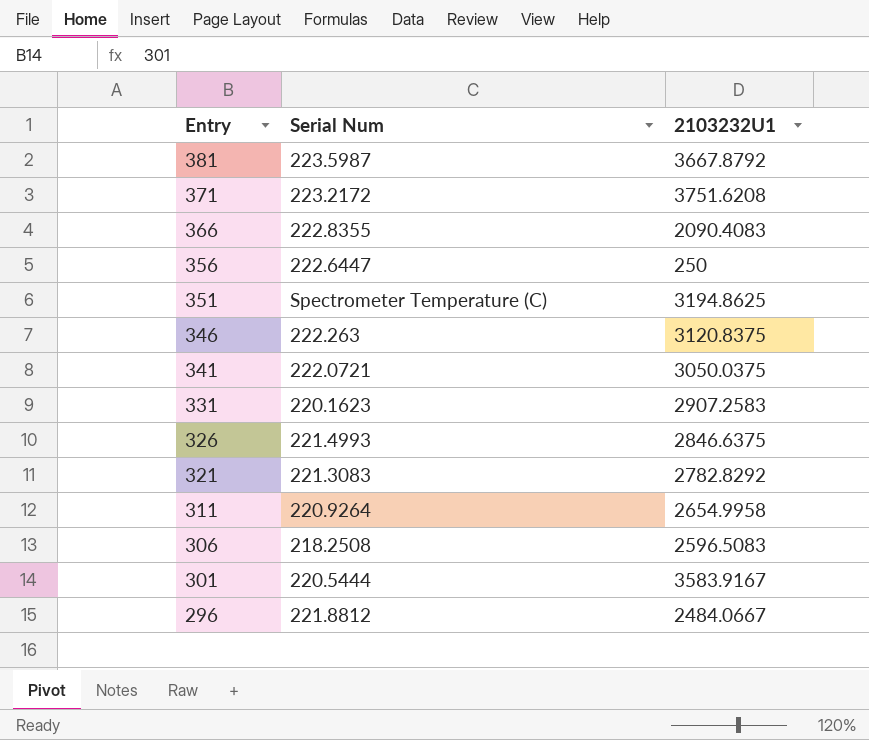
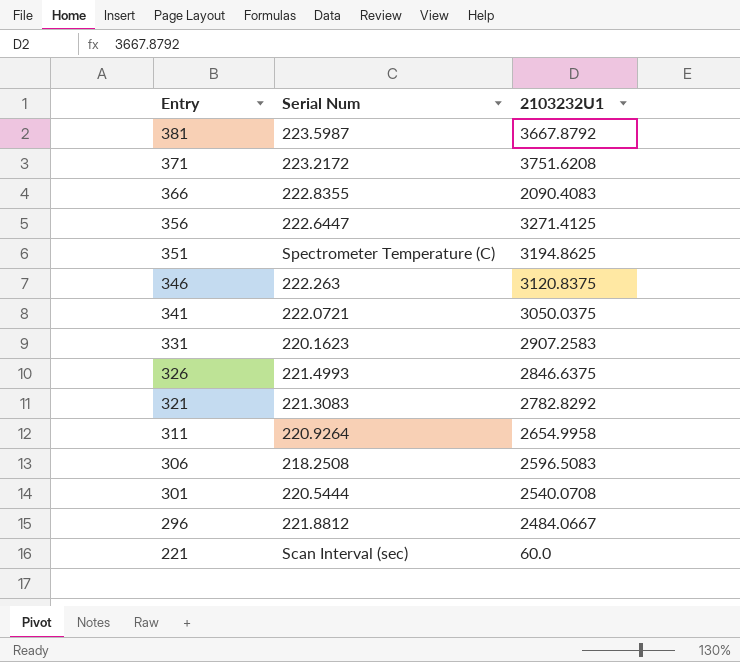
356 | 2103232U1: 250 -> 3271.4125
301 | 2103232U1: 3583.9167 -> 2540.0708
row 221: none -> Scan Interval (sec) | 60.0

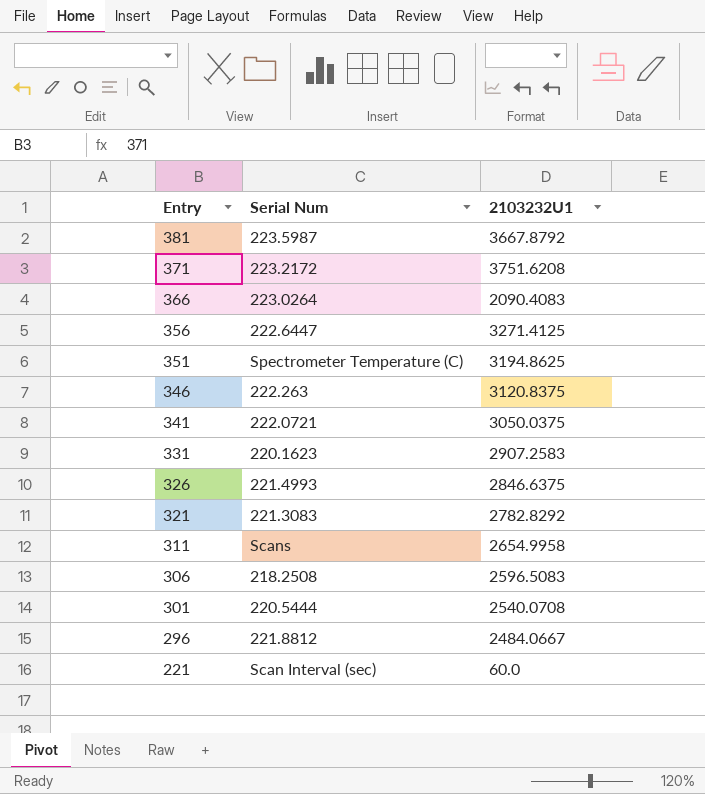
366 | Serial Num: 222.8355 -> 223.0264
311 | Serial Num: 220.9264 -> Scans

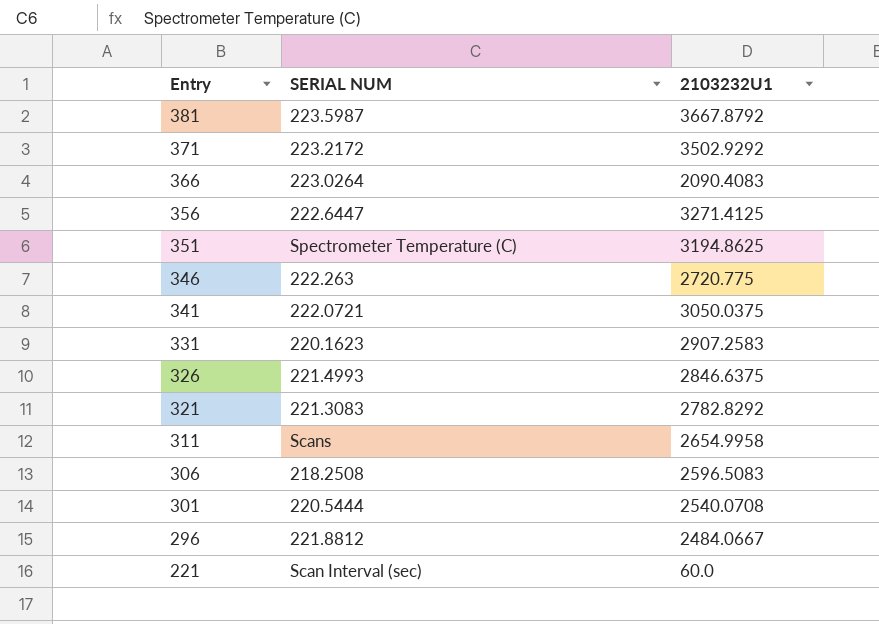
column name: Serial Num -> SERIAL NUM
371 | 2103232U1: 3751.6208 -> 3502.9292
346 | 2103232U1: 3120.8375 -> 2720.775

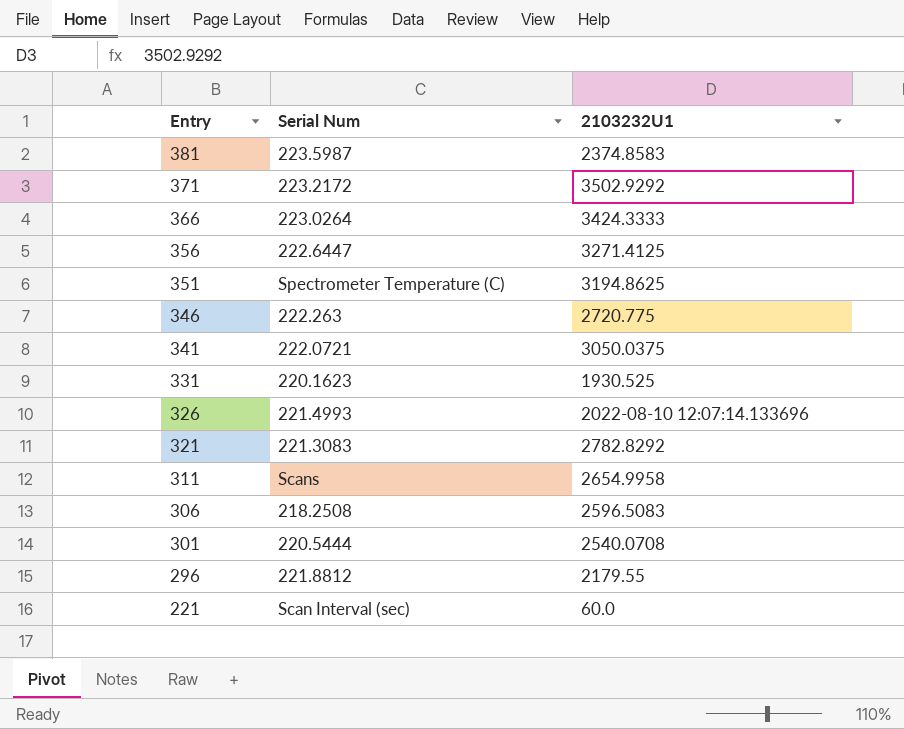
column name: SERIAL NUM -> Serial Num
381 | 2103232U1: 3667.8792 -> 2374.8583
366 | 2103232U1: 2090.4083 -> 3424.3333
331 | 2103232U1: 2907.2583 -> 1930.525
326 | 2103232U1: 2846.6375 -> 2022-08-10 12:07:14.133696
296 | 2103232U1: 2484.0667 -> 2179.55

